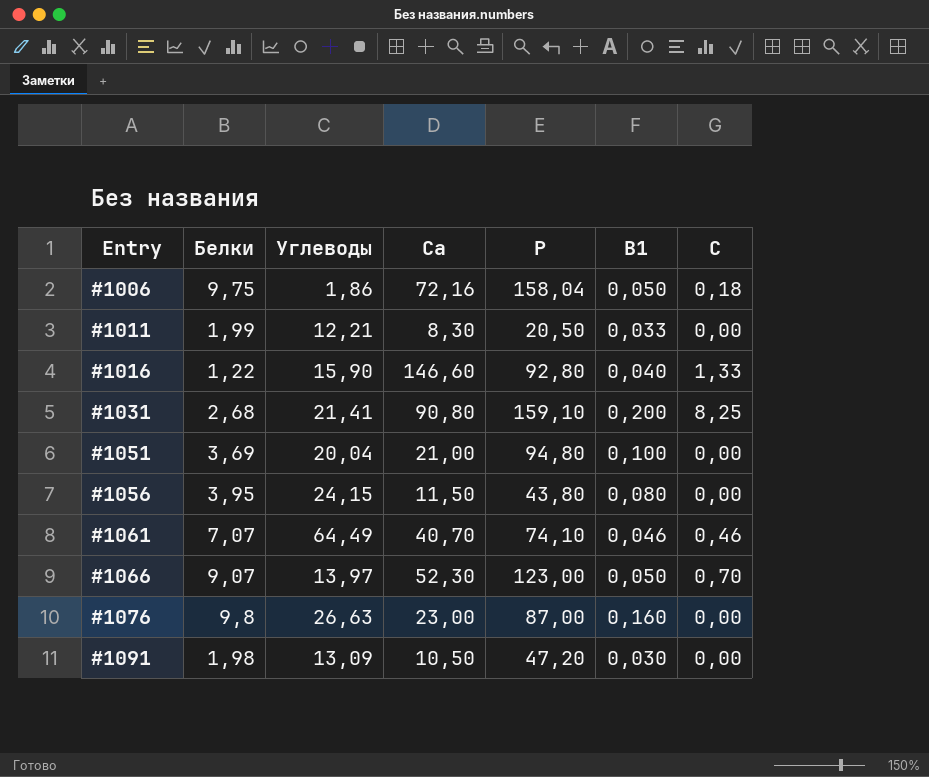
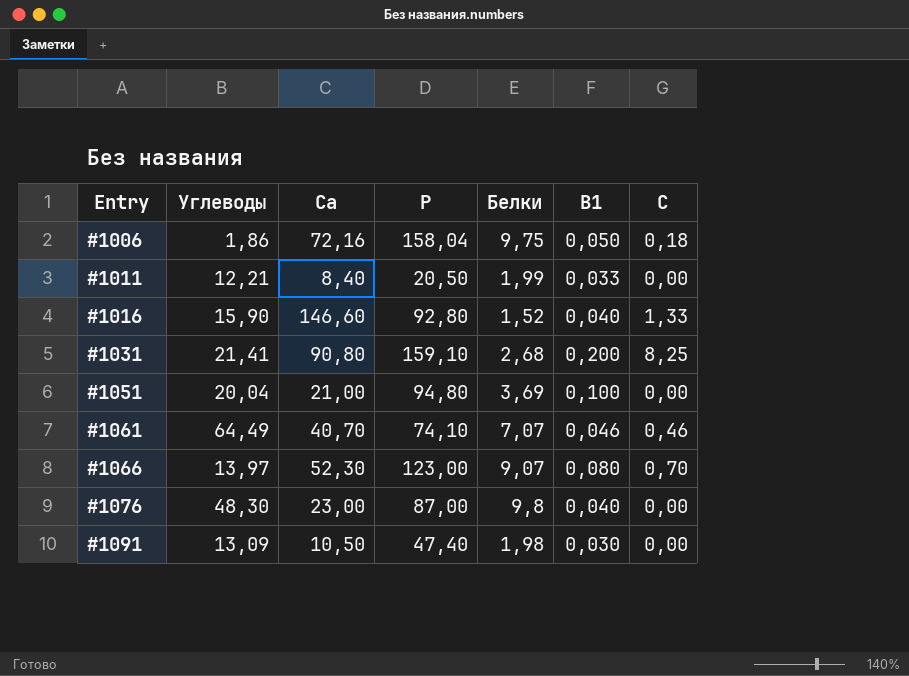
column Белки | position: 2 -> 5
row #1056: 3,95 | 24,15 | 11,50 | 43,80 | 0,080 | 0,00 -> none
#1011 | Ca: 8,30 -> 8,40
#1016 | Белки: 1,22 -> 1,52
#1066 | B1: 0,050 -> 0,080
#1076 | Углеводы: 26,63 -> 48,30
#1076 | B1: 0,160 -> 0,040
#1091 | P: 47,20 -> 47,40

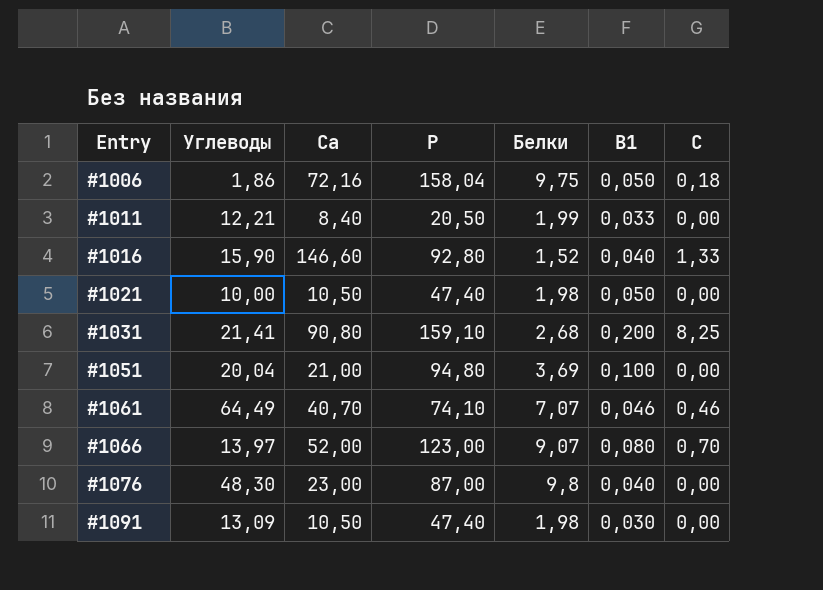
row #1021: none -> 10,00 | 10,50 | 47,40 | 1,98 | 0,050 | 0,00
#1066 | Ca: 52,30 -> 52,00

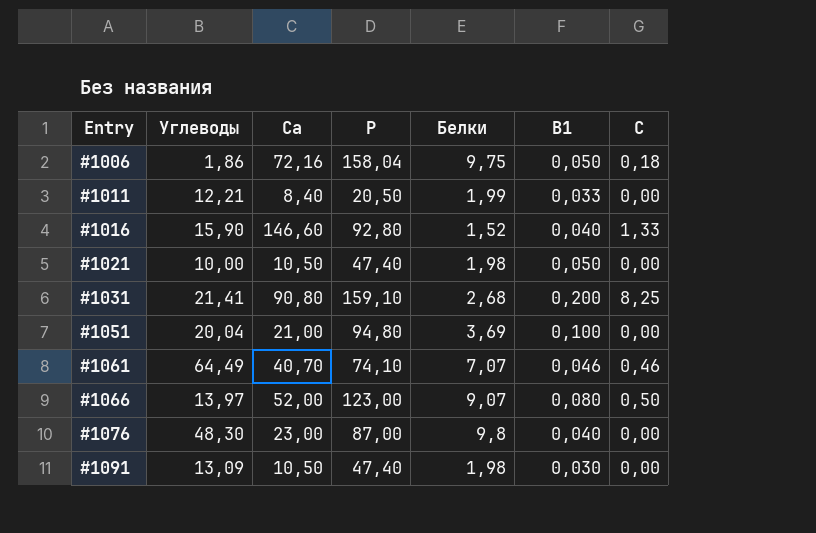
#1066 | C: 0,70 -> 0,50

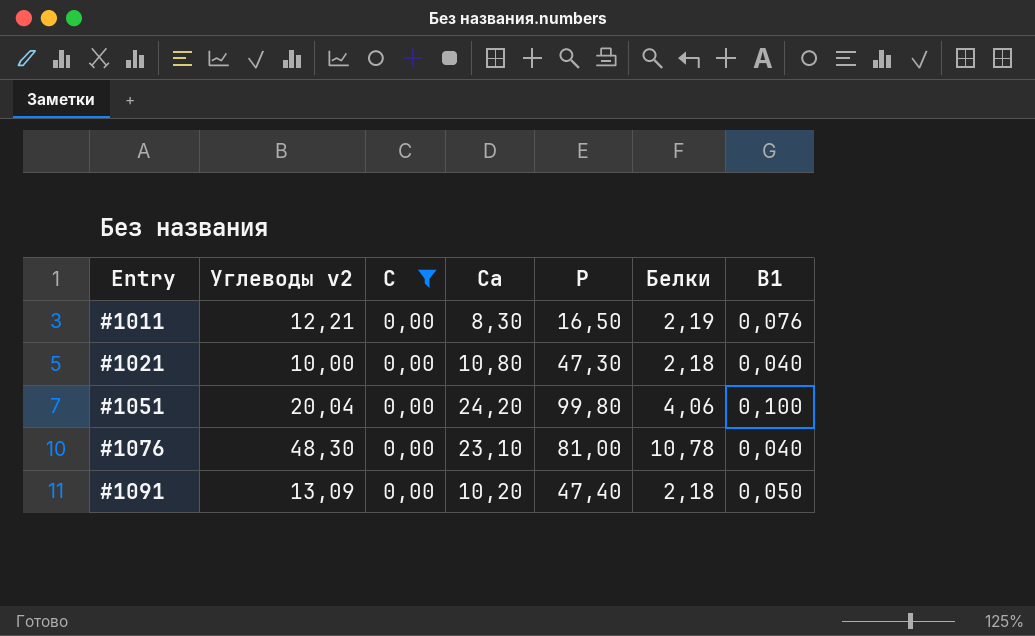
filter: none -> C = 0,00
column name: Углеводы -> Углеводы v2
column C | position: 7 -> 3
#1011 | Ca: 8,40 -> 8,30
#1011 | P: 20,50 -> 16,50
#1011 | Белки: 1,99 -> 2,19
#1011 | B1: 0,033 -> 0,076
#1021 | Ca: 10,50 -> 10,80
#1021 | P: 47,40 -> 47,30
#1021 | Белки: 1,98 -> 2,18
#1021 | B1: 0,050 -> 0,040
#1051 | Ca: 21,00 -> 24,20
#1051 | P: 94,80 -> 99,80
#1051 | Белки: 3,69 -> 4,06
#1076 | Ca: 23,00 -> 23,10
#1076 | P: 87,00 -> 81,00
#1076 | Белки: 9,8 -> 10,78
#1091 | Ca: 10,50 -> 10,20
#1091 | Белки: 1,98 -> 2,18
#1091 | B1: 0,030 -> 0,050

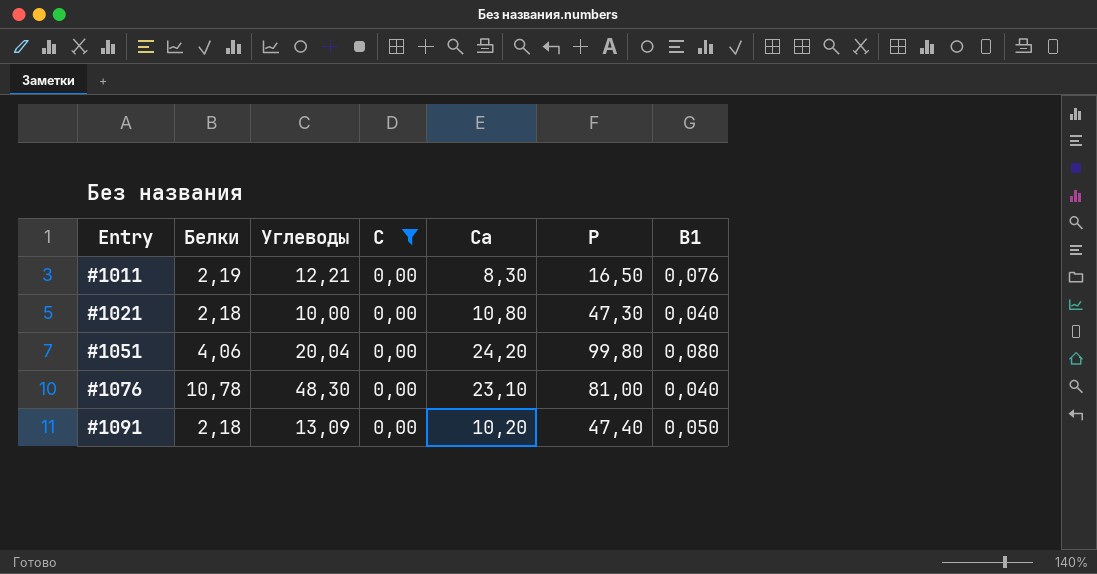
column Белки | position: 6 -> 2
column name: Углеводы v2 -> Углеводы
#1051 | B1: 0,100 -> 0,080

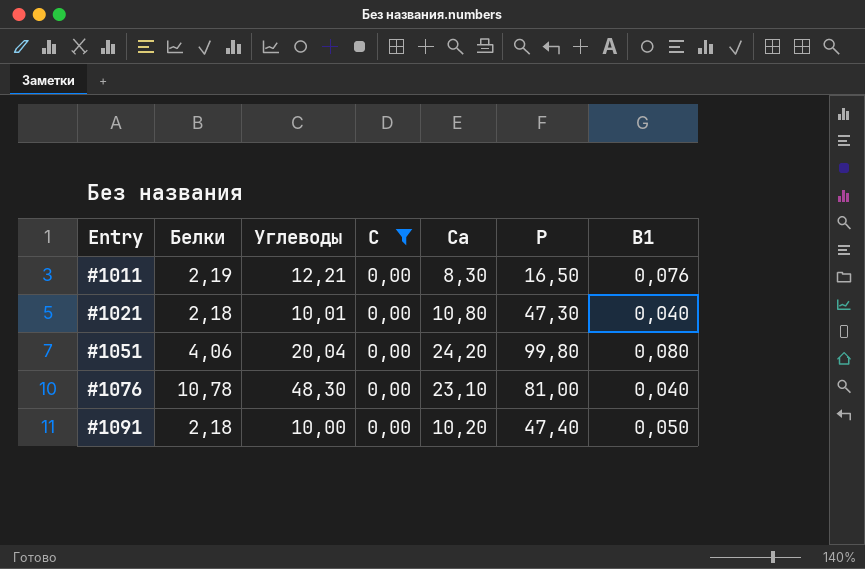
#1021 | Углеводы: 10,00 -> 10,01
#1091 | Углеводы: 13,09 -> 10,00

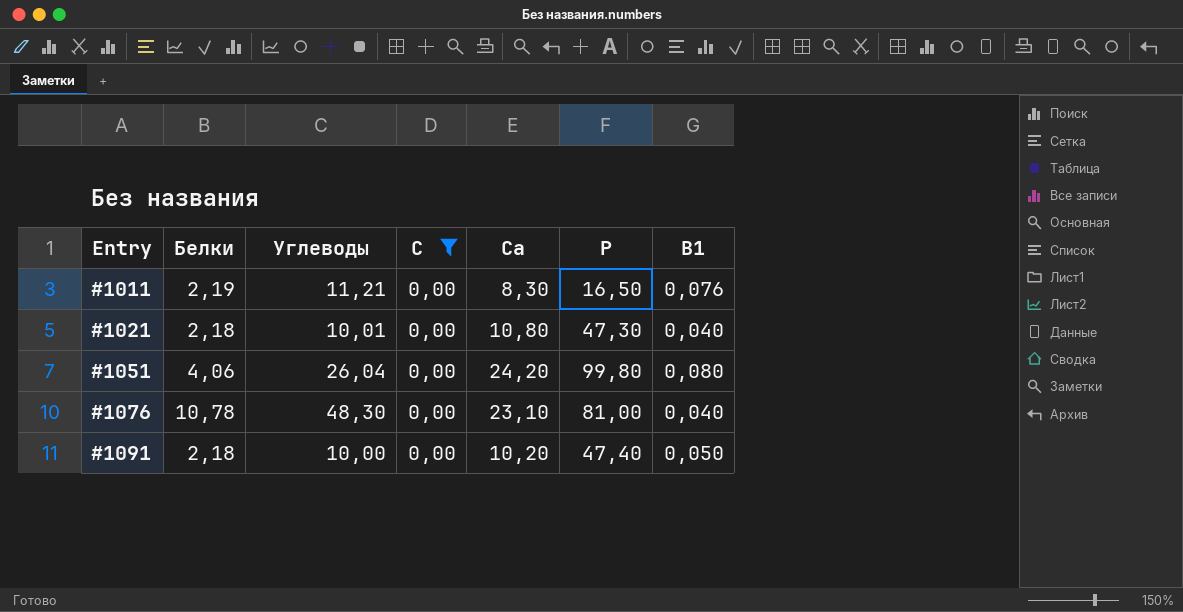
#1011 | Углеводы: 12,21 -> 11,21
#1051 | Углеводы: 20,04 -> 26,04

